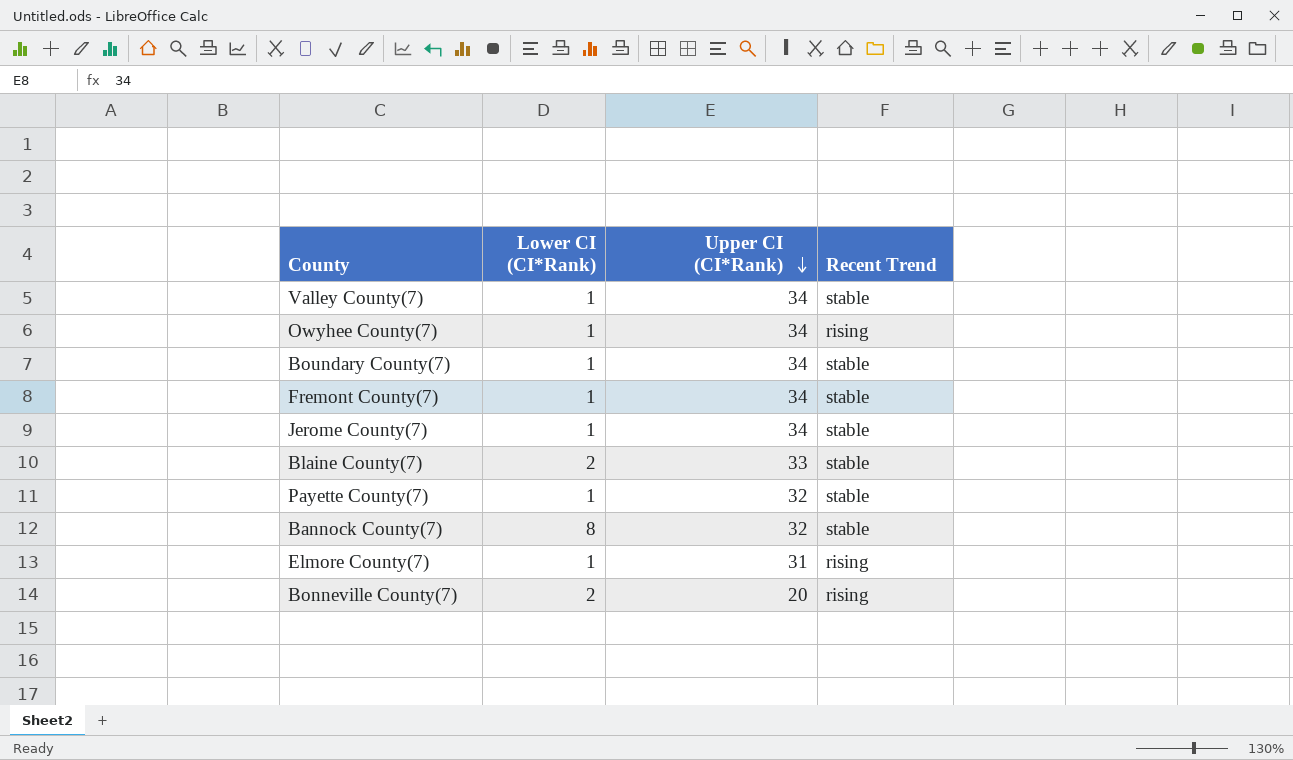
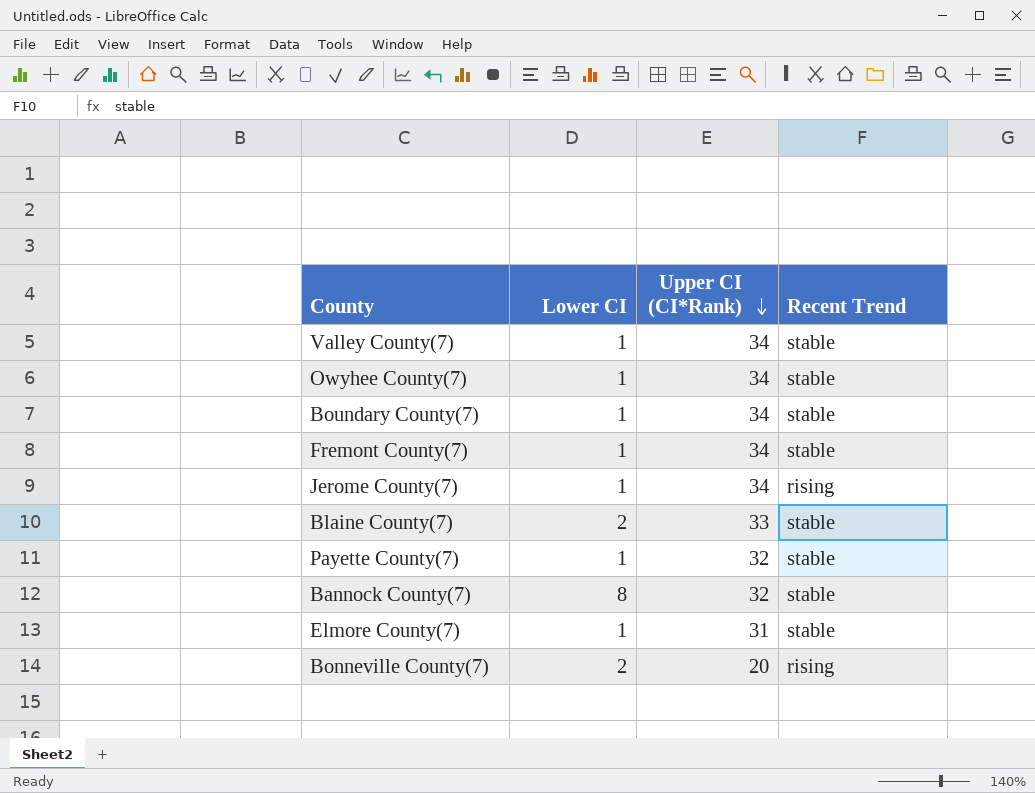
column name: Lower CI (CI*Rank) -> Lower CI
Owyhee County(7) | Recent Trend: rising -> stable
Jerome County(7) | Recent Trend: stable -> rising
Elmore County(7) | Recent Trend: rising -> stable

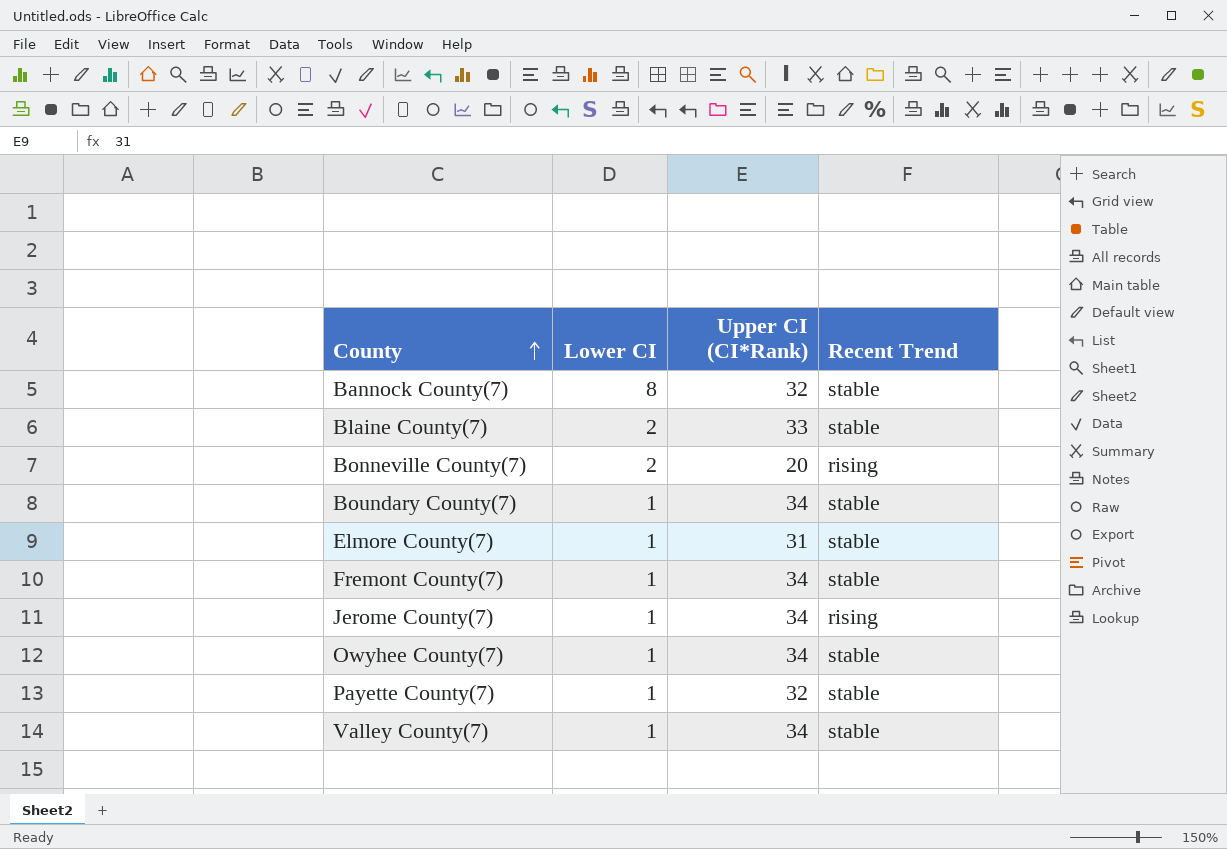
row order: Upper CI (CI*Rank) descending -> County ascending

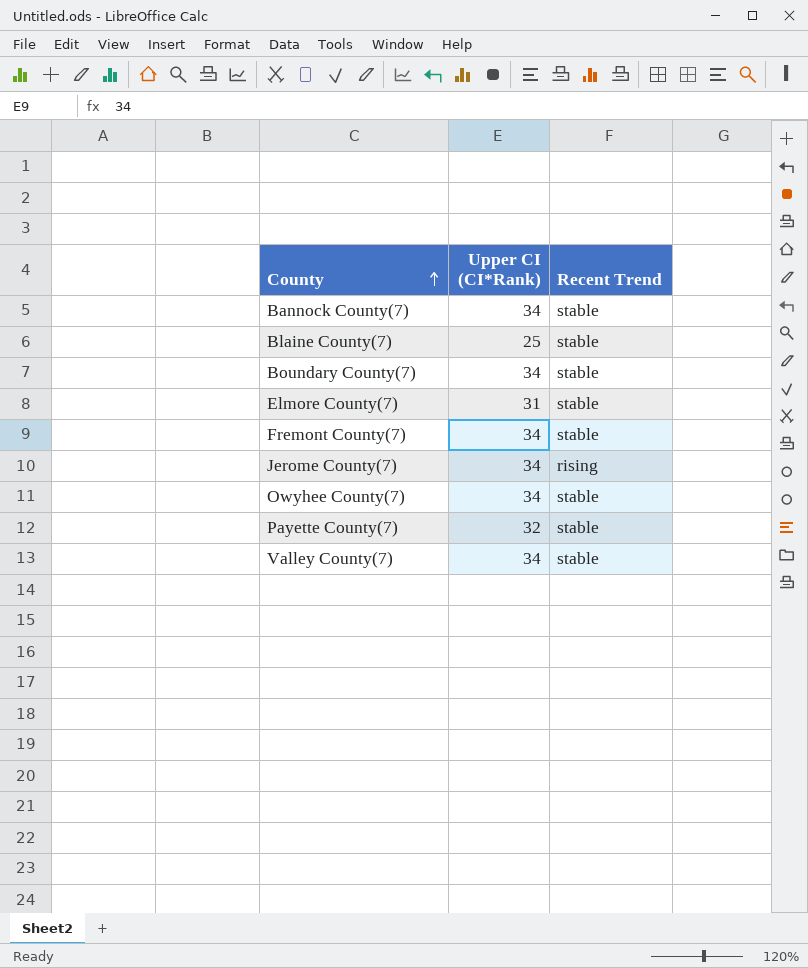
column Lower CI | position: 2 -> none
row Bonneville County(7): 2 | 20 | rising -> none
Bannock County(7) | Upper CI (CI*Rank): 32 -> 34
Blaine County(7) | Upper CI (CI*Rank): 33 -> 25

